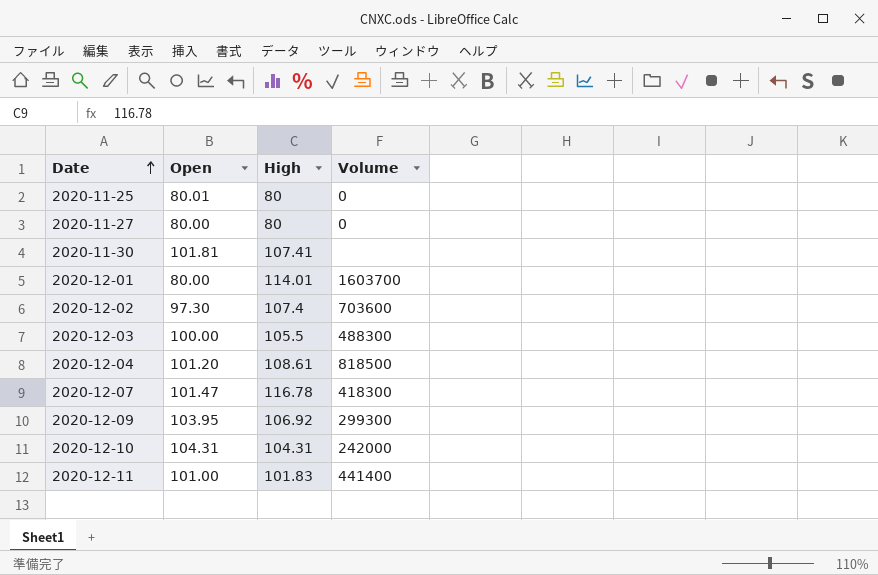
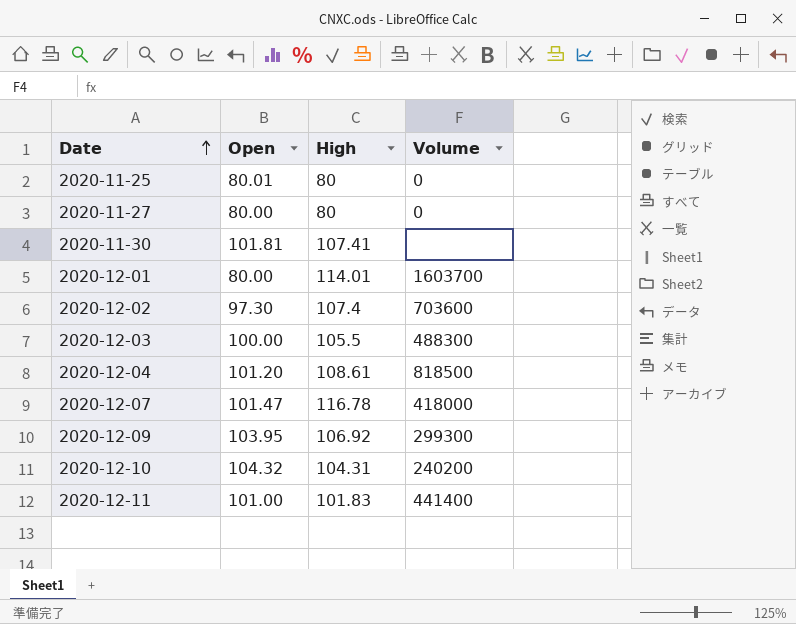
2020-12-07 | Volume: 418300 -> 418000
2020-12-10 | Open: 104.31 -> 104.32
2020-12-10 | Volume: 242000 -> 240200

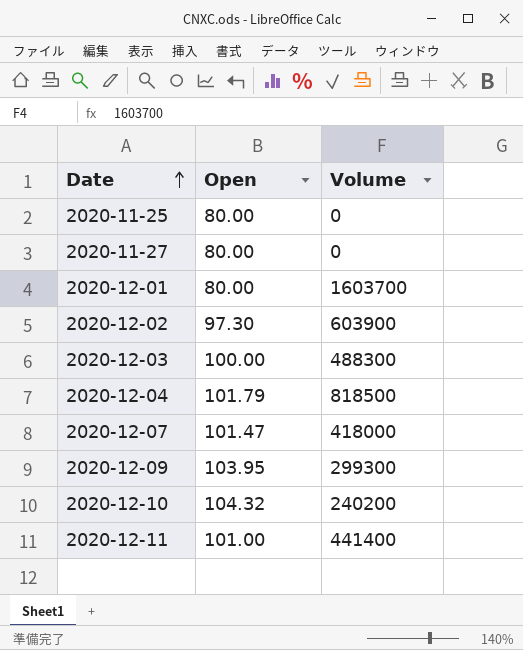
column High | position: 3 -> none
row 2020-11-30: 101.81 | 107.41 | none -> none
2020-11-25 | Open: 80.01 -> 80.00
2020-12-02 | Volume: 703600 -> 603900
2020-12-04 | Open: 101.20 -> 101.79

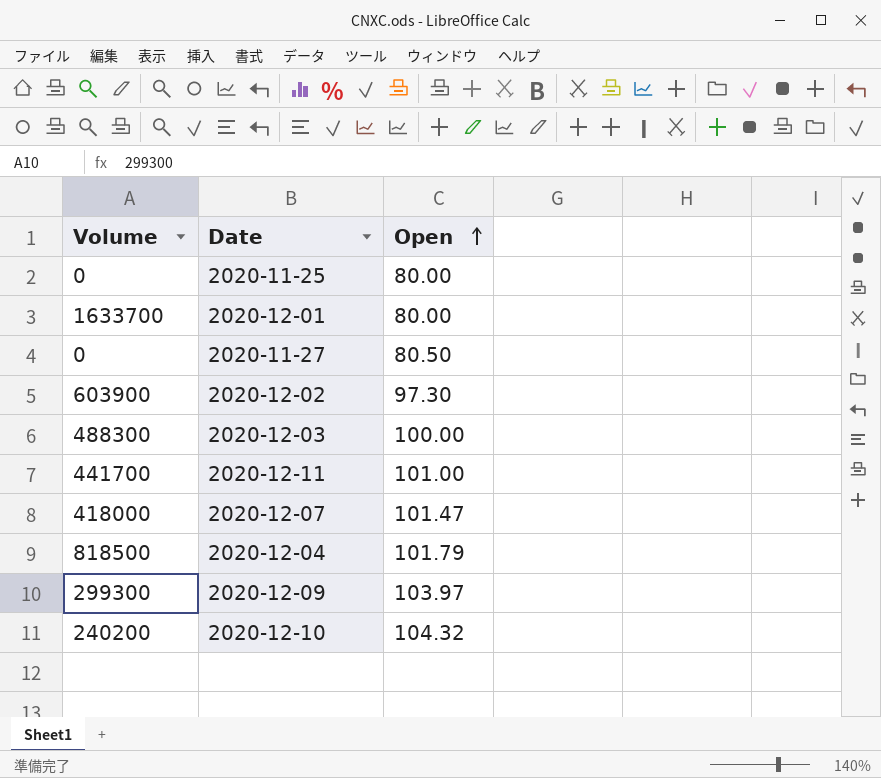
row order: Date ascending -> Open ascending
column Volume | position: 3 -> 1
2020-12-01 | Volume: 1603700 -> 1633700
2020-11-27 | Open: 80.00 -> 80.50
2020-12-11 | Volume: 441400 -> 441700
2020-12-09 | Open: 103.95 -> 103.97

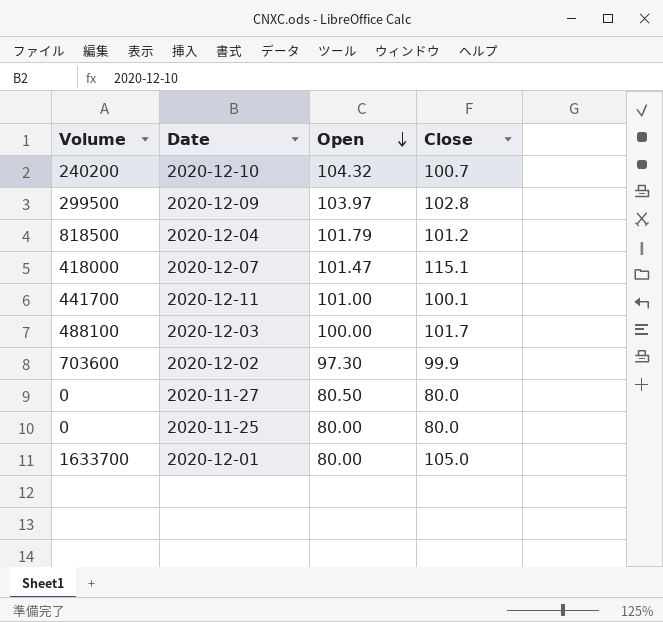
row order: Open ascending -> Open descending
column Close | position: none -> 4
2020-12-09 | Volume: 299300 -> 299500
2020-12-03 | Volume: 488300 -> 488100
2020-12-02 | Volume: 603900 -> 703600

